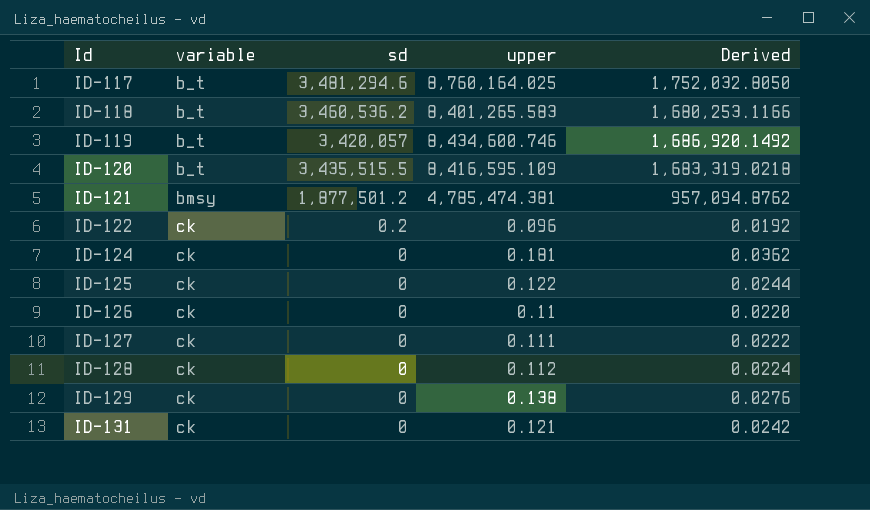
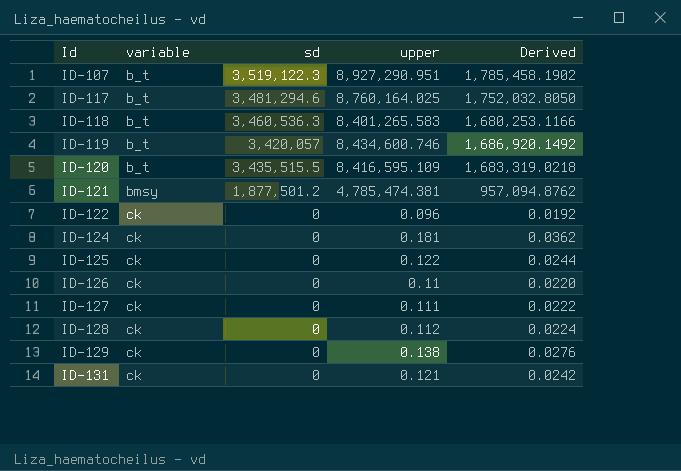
row ID-107: none -> b_t | 3,519,122.3 | 8,927,290.951 | 1,785,458.1902
ID-118 | sd: 3,460,536.2 -> 3,460,536.3
ID-122 | sd: 0.2 -> 0

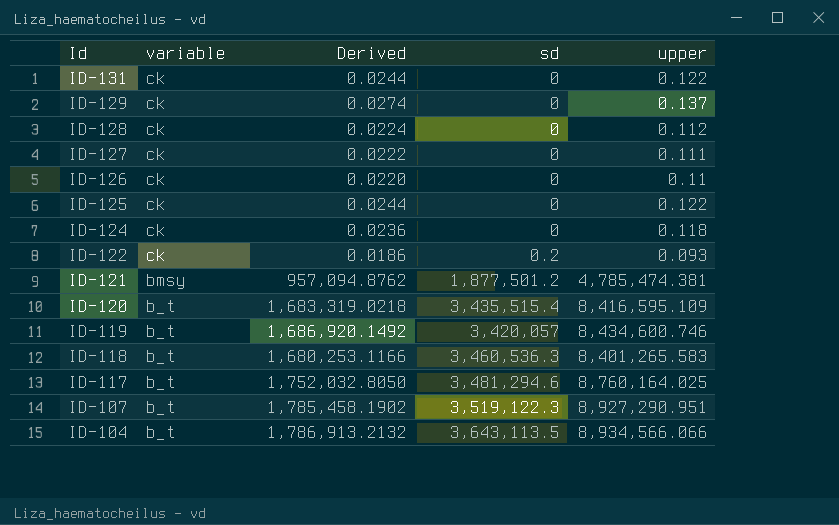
row order: Id ascending -> Id descending
column Derived | position: 5 -> 3
ID-131 | Derived: 0.0242 -> 0.0244
ID-131 | upper: 0.121 -> 0.122
ID-129 | Derived: 0.0276 -> 0.0274
ID-129 | upper: 0.138 -> 0.137
ID-124 | Derived: 0.0362 -> 0.0236
ID-124 | upper: 0.181 -> 0.118
ID-122 | Derived: 0.0192 -> 0.0186
ID-122 | sd: 0 -> 0.2
ID-122 | upper: 0.096 -> 0.093
ID-120 | sd: 3,435,515.5 -> 3,435,515.4
row ID-104: none -> b_t | 1,786,913.2132 | 3,643,113.5 | 8,934,566.066

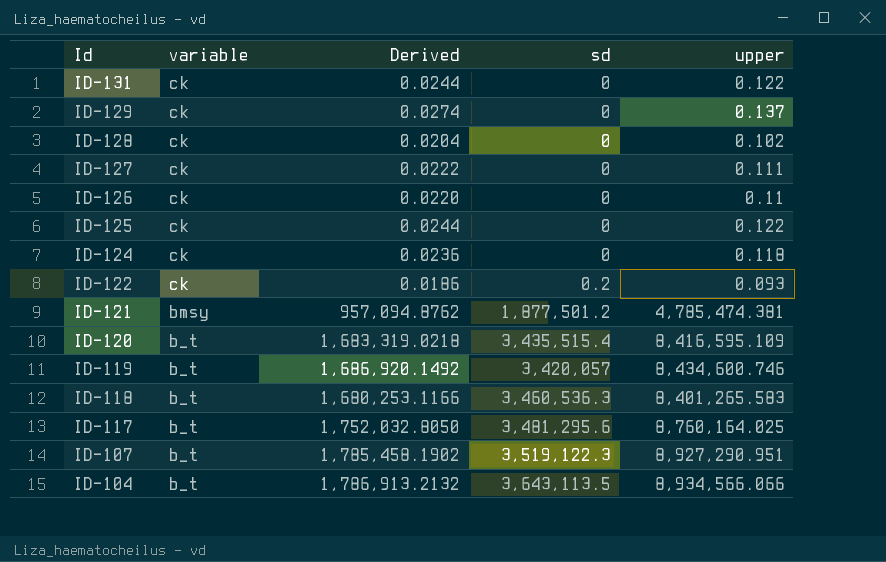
ID-128 | Derived: 0.0224 -> 0.0204
ID-128 | upper: 0.112 -> 0.102
ID-117 | sd: 3,481,294.6 -> 3,481,295.6

